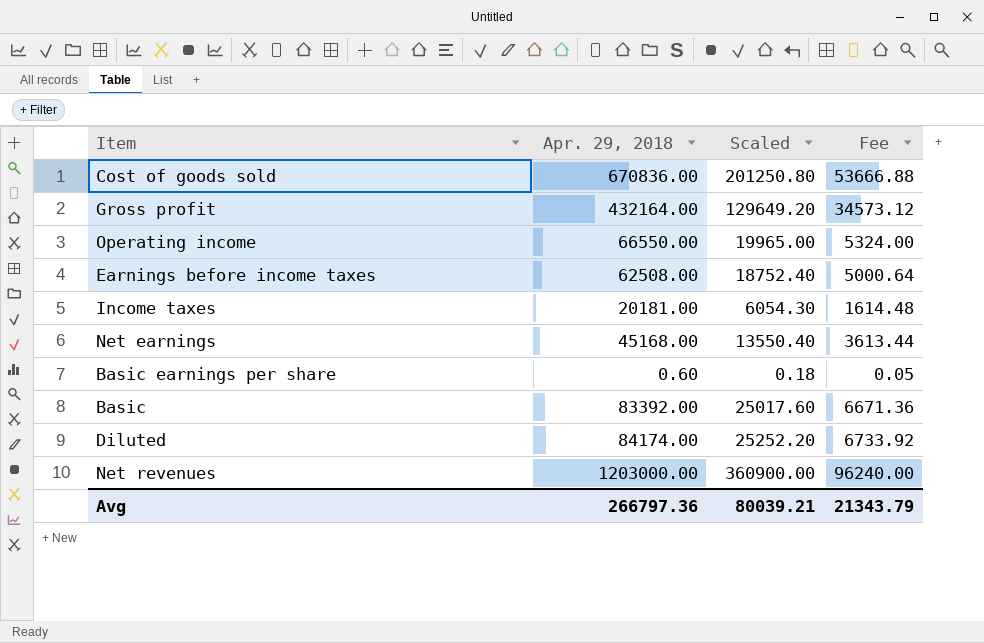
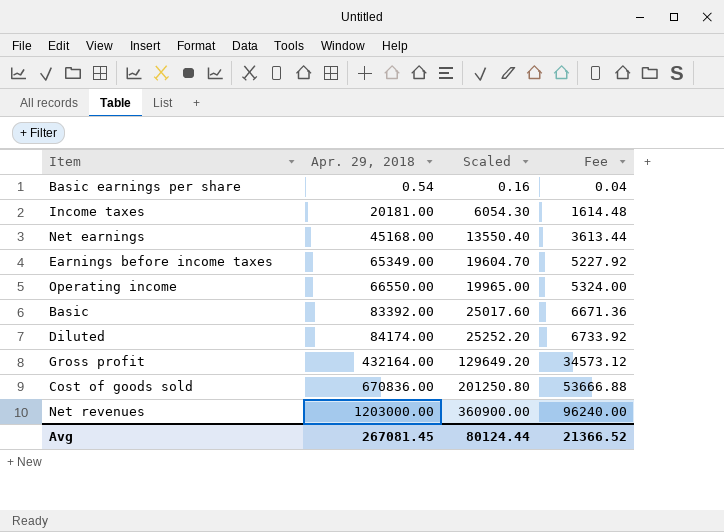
row order: none -> Apr. 29, 2018 ascending
Basic earnings per share | Apr. 29, 2018: 0.60 -> 0.54
Basic earnings per share | Scaled: 0.18 -> 0.16
Basic earnings per share | Fee: 0.05 -> 0.04
Earnings before income taxes | Apr. 29, 2018: 62508.00 -> 65349.00
Earnings before income taxes | Scaled: 18752.40 -> 19604.70
Earnings before income taxes | Fee: 5000.64 -> 5227.92
Avg | Apr. 29, 2018: 266797.36 -> 267081.45
Avg | Scaled: 80039.21 -> 80124.44
Avg | Fee: 21343.79 -> 21366.52

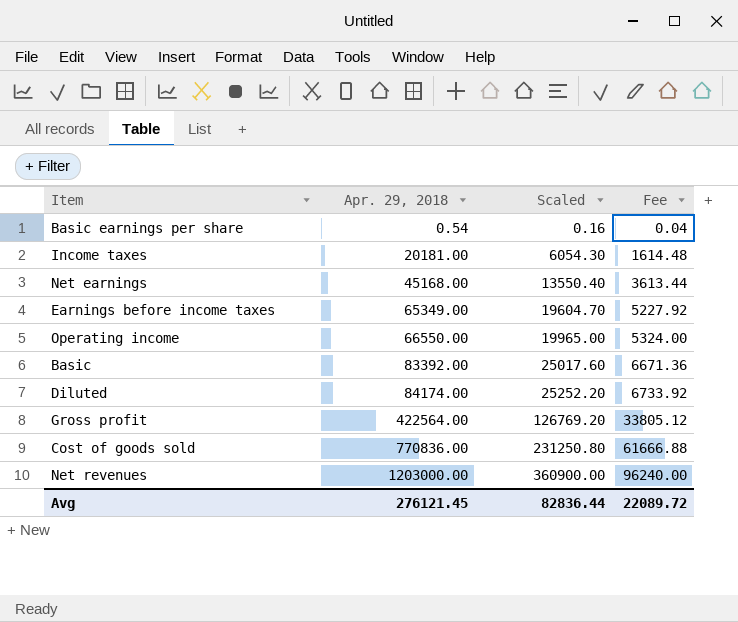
Gross profit | Apr. 29, 2018: 432164.00 -> 422564.00
Gross profit | Scaled: 129649.20 -> 126769.20
Gross profit | Fee: 34573.12 -> 33805.12
Cost of goods sold | Apr. 29, 2018: 670836.00 -> 770836.00
Cost of goods sold | Scaled: 201250.80 -> 231250.80
Cost of goods sold | Fee: 53666.88 -> 61666.88
Avg | Apr. 29, 2018: 267081.45 -> 276121.45
Avg | Scaled: 80124.44 -> 82836.44
Avg | Fee: 21366.52 -> 22089.72

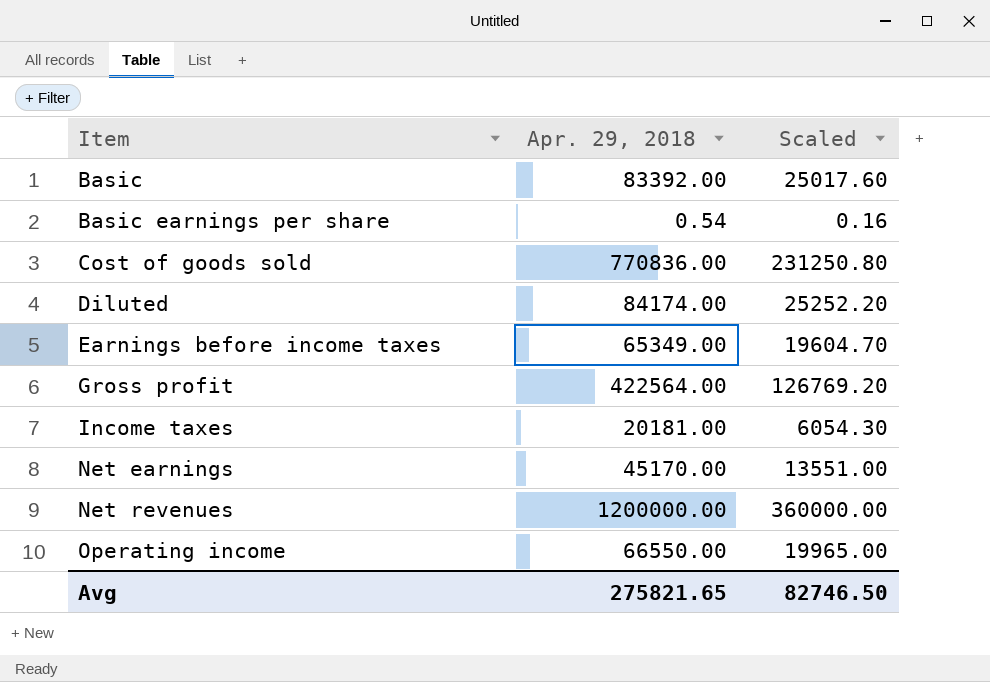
row order: Apr. 29, 2018 ascending -> Item ascending
column Fee | formula: [Apr. 29, 2018] * 0.08 -> none
Net earnings | Apr. 29, 2018: 45168.00 -> 45170.00
Net earnings | Scaled: 13550.40 -> 13551.00
Net revenues | Apr. 29, 2018: 1203000.00 -> 1200000.00
Net revenues | Scaled: 360900.00 -> 360000.00
Avg | Apr. 29, 2018: 276121.45 -> 275821.65
Avg | Scaled: 82836.44 -> 82746.50

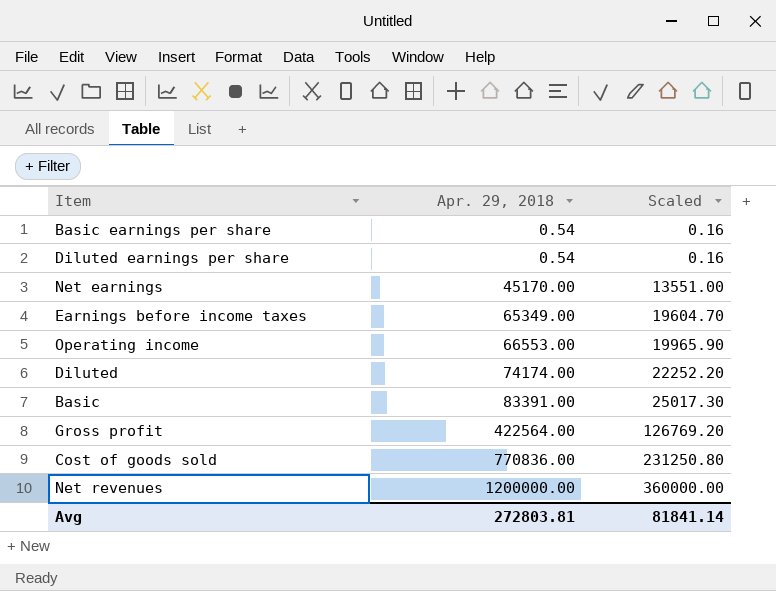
row order: Item ascending -> Apr. 29, 2018 ascending
row Income taxes: 20181.00 | 6054.30 -> none
row Diluted earnings per share: none -> 0.54 | 0.16
Operating income | Apr. 29, 2018: 66550.00 -> 66553.00
Operating income | Scaled: 19965.00 -> 19965.90
Diluted | Apr. 29, 2018: 84174.00 -> 74174.00
Diluted | Scaled: 25252.20 -> 22252.20
Basic | Apr. 29, 2018: 83392.00 -> 83391.00
Basic | Scaled: 25017.60 -> 25017.30
Avg | Apr. 29, 2018: 275821.65 -> 272803.81
Avg | Scaled: 82746.50 -> 81841.14

